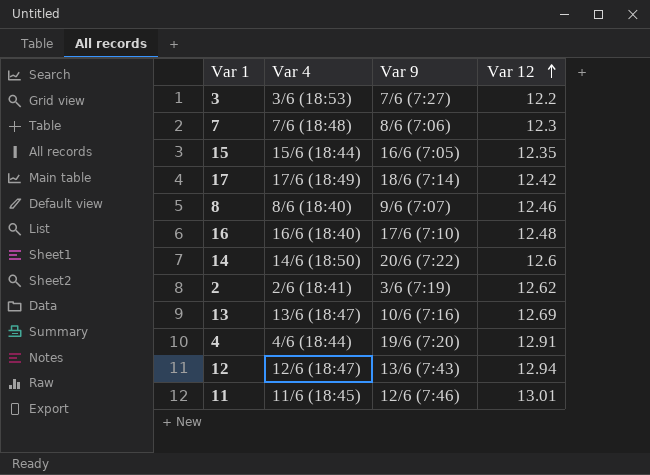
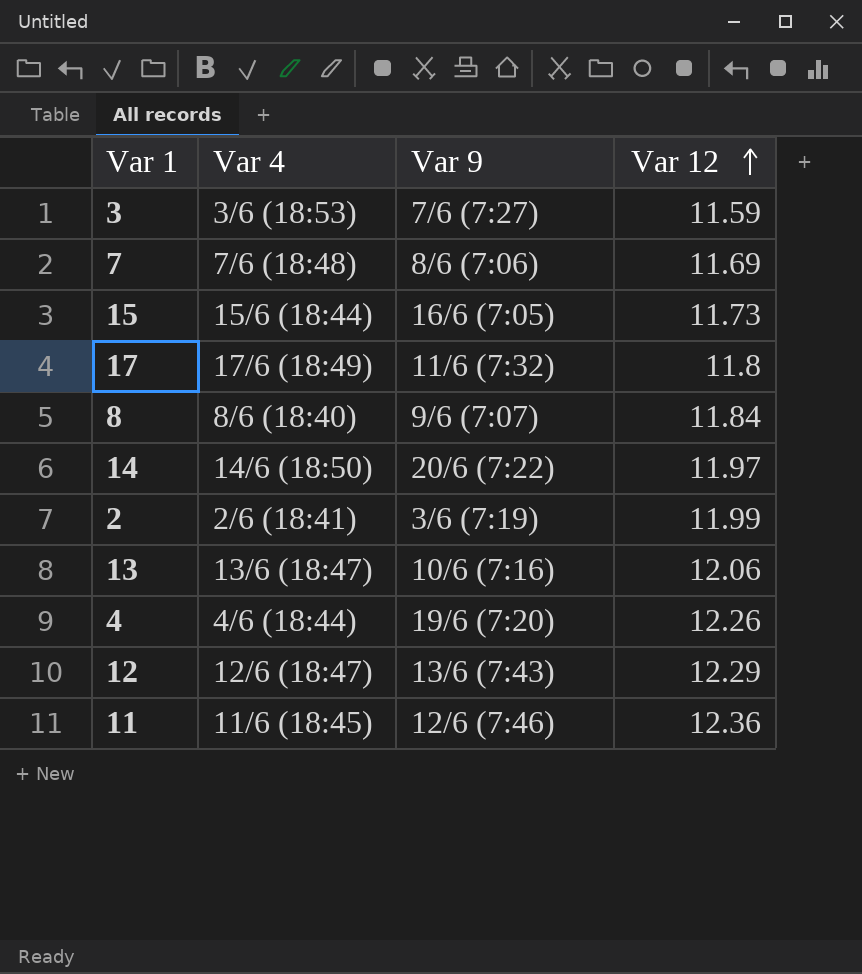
row 16: 16/6 (18:40) | 17/6 (7:10) | 12.48 -> none
3 | Var 12: 12.2 -> 11.59
7 | Var 12: 12.3 -> 11.69
15 | Var 12: 12.35 -> 11.73
17 | Var 9: 18/6 (7:14) -> 11/6 (7:32)
17 | Var 12: 12.42 -> 11.8
8 | Var 12: 12.46 -> 11.84
14 | Var 12: 12.6 -> 11.97
2 | Var 12: 12.62 -> 11.99
13 | Var 12: 12.69 -> 12.06
4 | Var 12: 12.91 -> 12.26
12 | Var 12: 12.94 -> 12.29
11 | Var 12: 13.01 -> 12.36

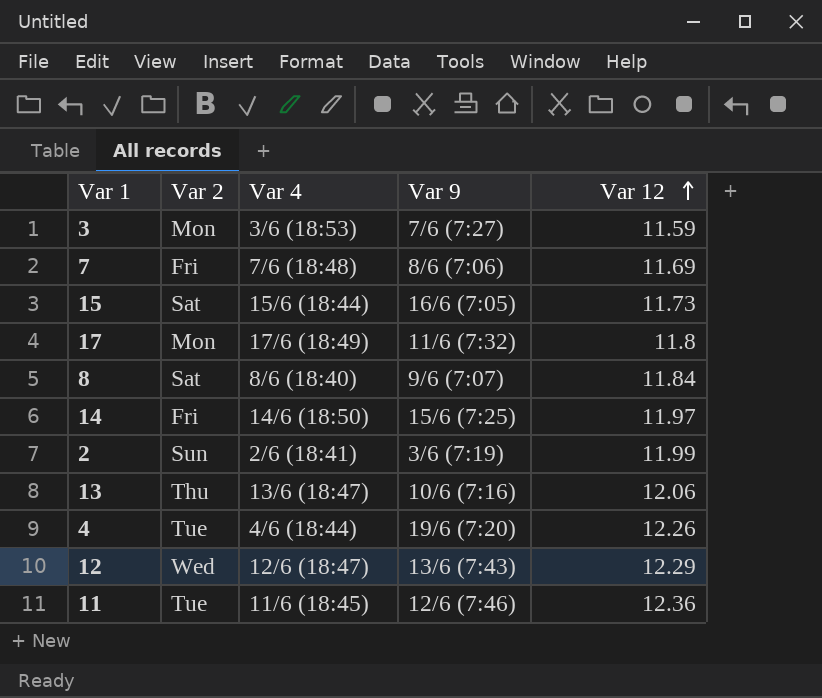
column Var 2 | position: none -> 2
14 | Var 9: 20/6 (7:22) -> 15/6 (7:25)

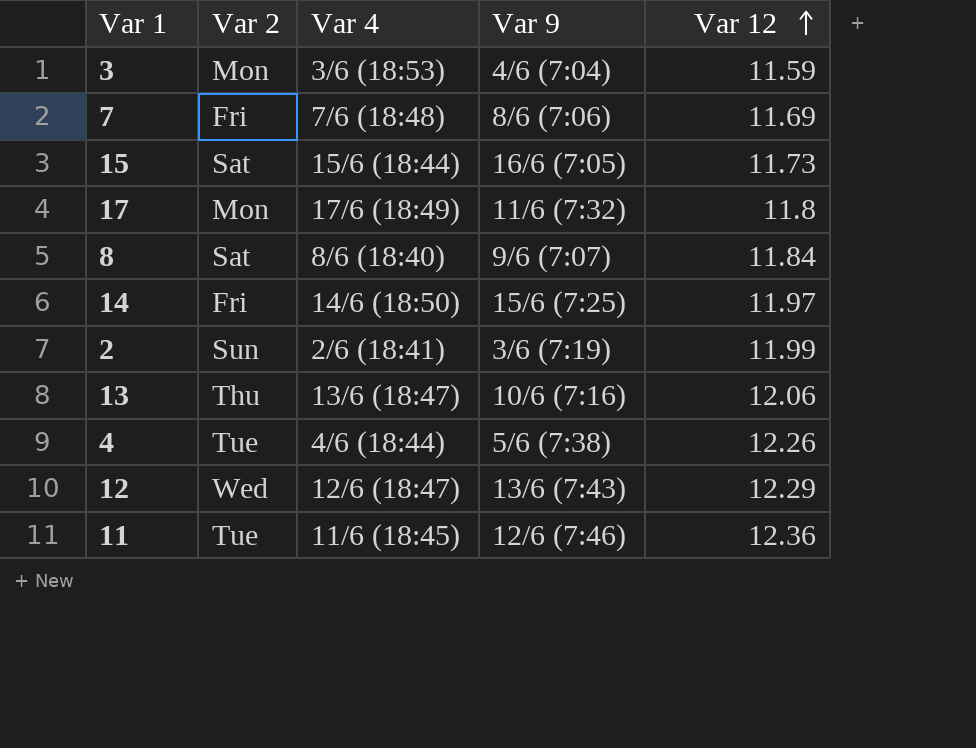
3 | Var 9: 7/6 (7:27) -> 4/6 (7:04)
4 | Var 9: 19/6 (7:20) -> 5/6 (7:38)

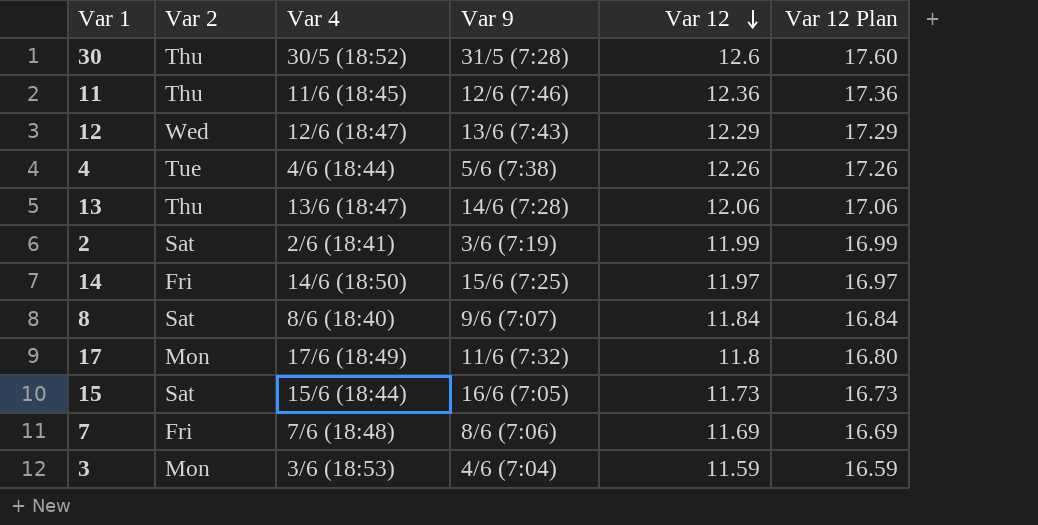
row order: Var 12 ascending -> Var 12 descending
column Var 12 Plan | formula: none -> [Var 12] + 5
row 30: none -> Thu | 30/5 (18:52) | 31/5 (7:28) | 12.6 | 17.60
11 | Var 2: Tue -> Thu
13 | Var 9: 10/6 (7:16) -> 14/6 (7:28)
2 | Var 2: Sun -> Sat

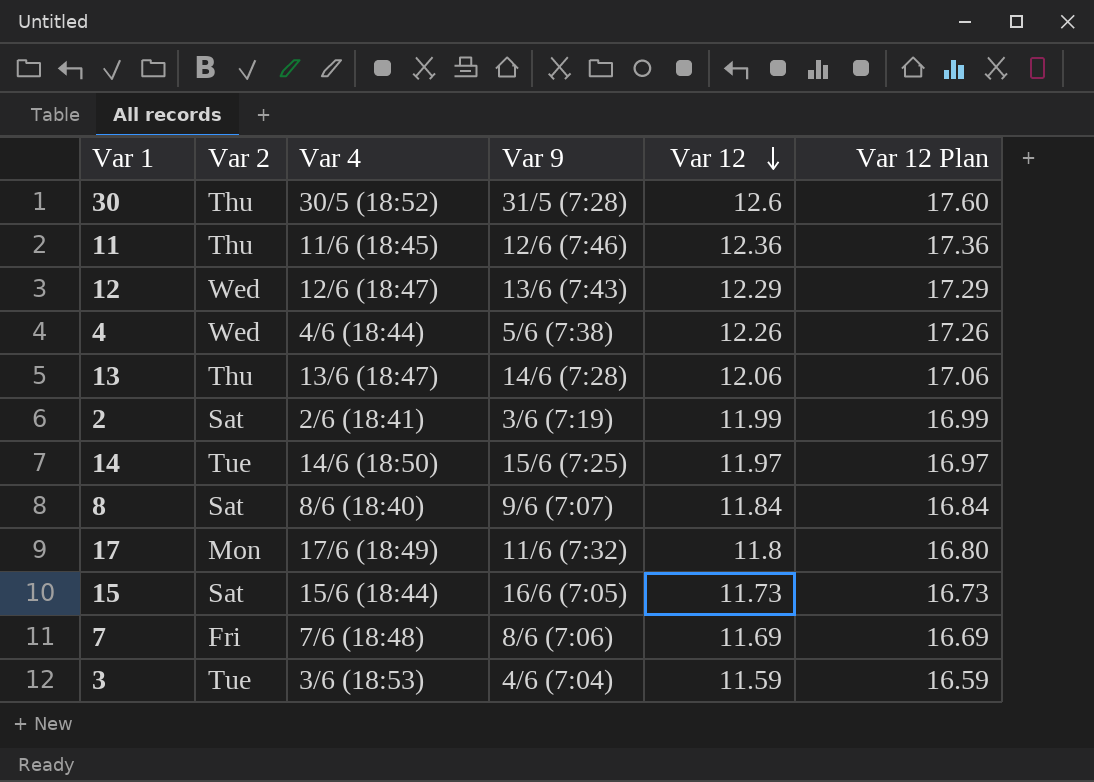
4 | Var 2: Tue -> Wed
14 | Var 2: Fri -> Tue
3 | Var 2: Mon -> Tue

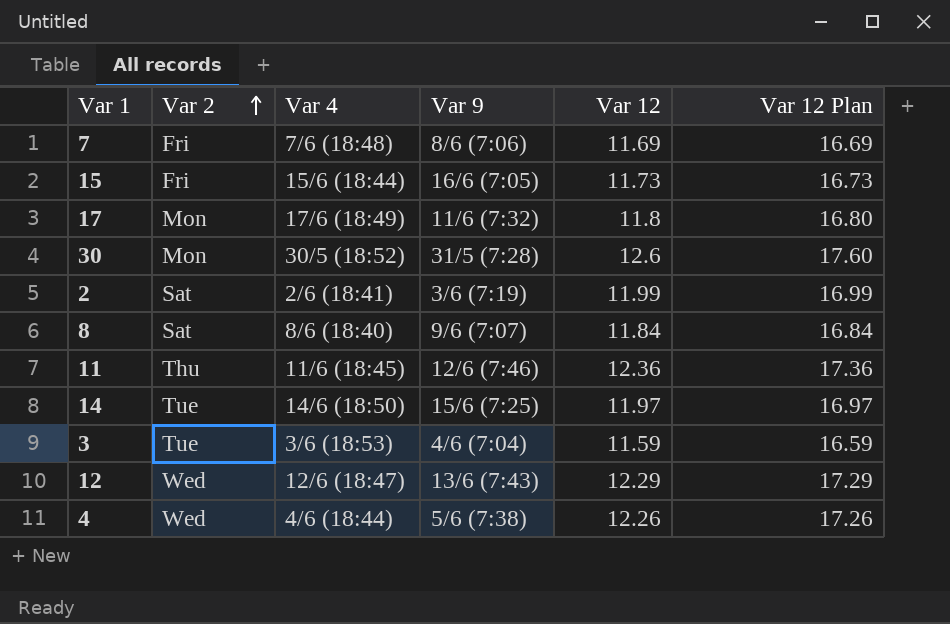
row order: Var 12 descending -> Var 2 ascending
row 13: Thu | 13/6 (18:47) | 14/6 (7:28) | 12.06 | 17.06 -> none
15 | Var 2: Sat -> Fri
30 | Var 2: Thu -> Mon

